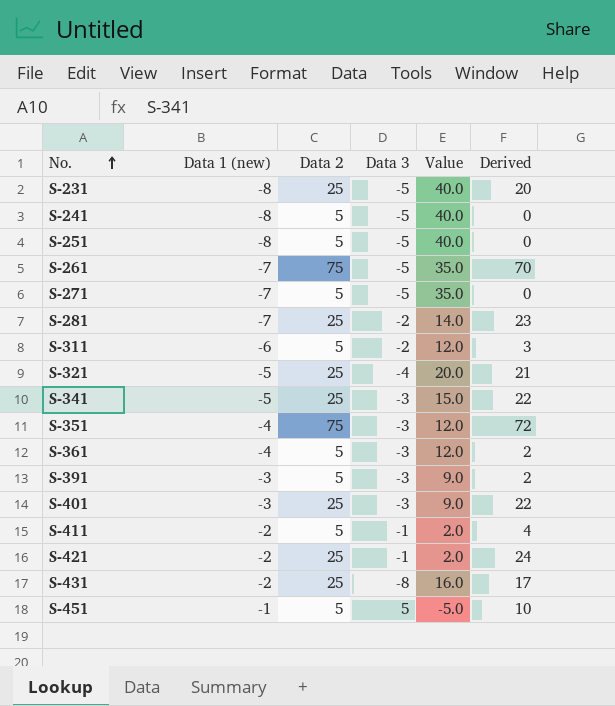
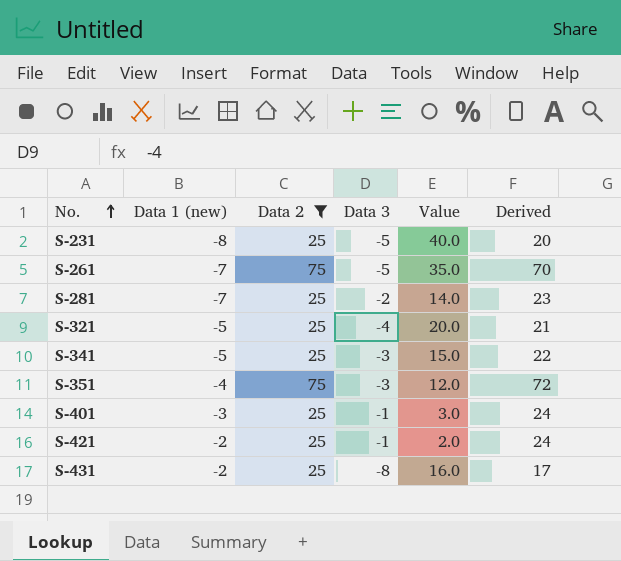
filter: none -> Data 2 != 5
S-401 | Data 3: -3 -> -1
S-401 | Value: 9.0 -> 3.0
S-401 | Derived: 22 -> 24

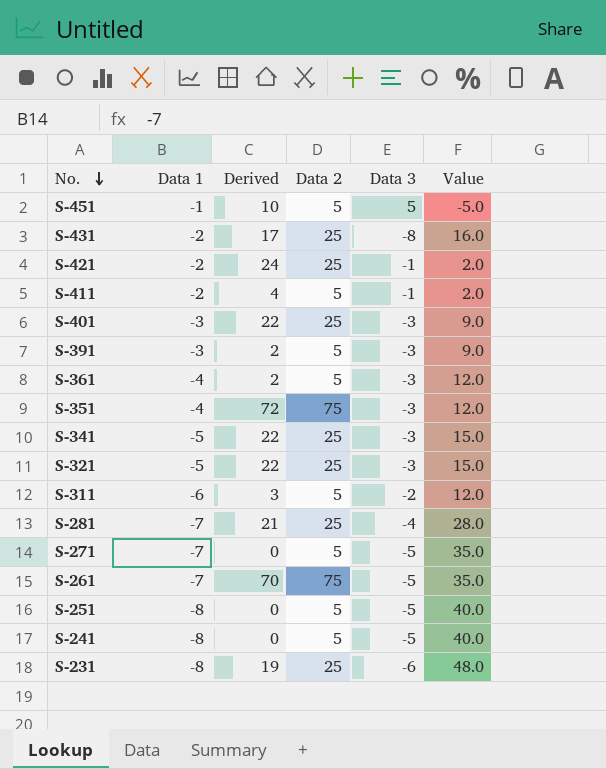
filter: Data 2 != 5 -> none
row order: No. ascending -> No. descending
column name: Data 1 (new) -> Data 1
column Derived | position: 6 -> 3
S-401 | Derived: 24 -> 22
S-401 | Data 3: -1 -> -3
S-401 | Value: 3.0 -> 9.0
S-321 | Derived: 21 -> 22
S-321 | Data 3: -4 -> -3
S-321 | Value: 20.0 -> 15.0
S-281 | Derived: 23 -> 21
S-281 | Data 3: -2 -> -4
S-281 | Value: 14.0 -> 28.0
S-231 | Derived: 20 -> 19
S-231 | Data 3: -5 -> -6
S-231 | Value: 40.0 -> 48.0

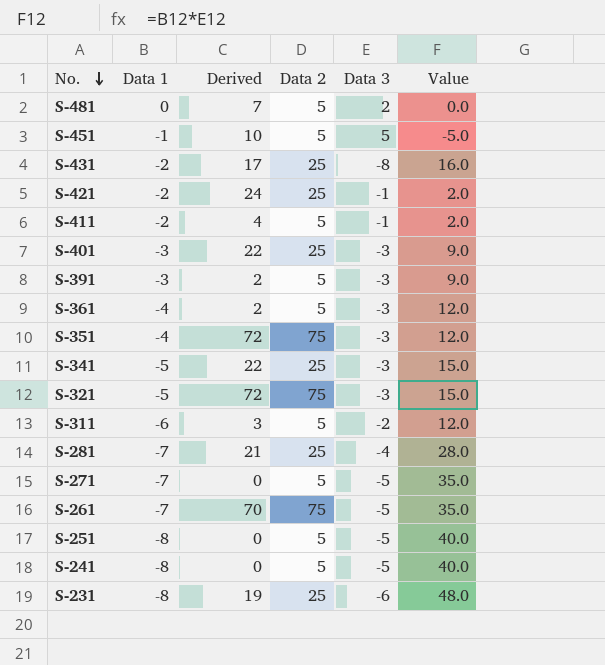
row S-481: none -> 0 | 7 | 5 | 2 | 0.0
S-321 | Derived: 22 -> 72
S-321 | Data 2: 25 -> 75

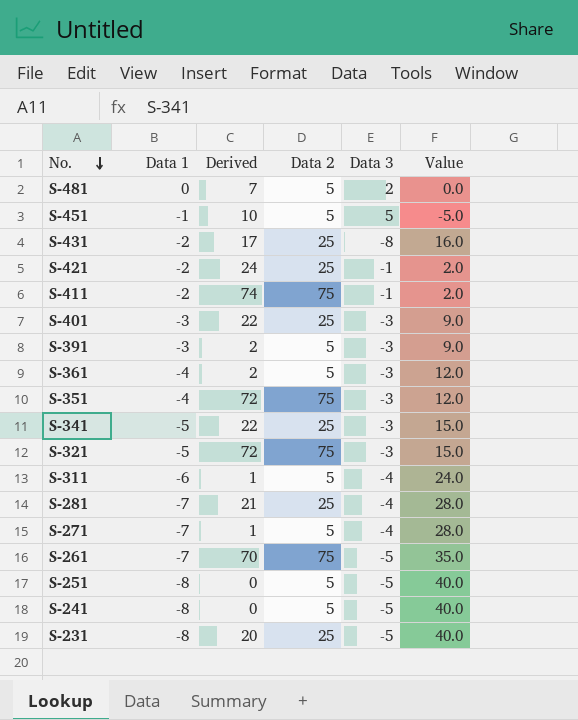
S-411 | Derived: 4 -> 74
S-411 | Data 2: 5 -> 75
S-311 | Derived: 3 -> 1
S-311 | Data 3: -2 -> -4
S-311 | Value: 12.0 -> 24.0
S-271 | Derived: 0 -> 1
S-271 | Data 3: -5 -> -4
S-271 | Value: 35.0 -> 28.0
S-231 | Derived: 19 -> 20
S-231 | Data 3: -6 -> -5
S-231 | Value: 48.0 -> 40.0

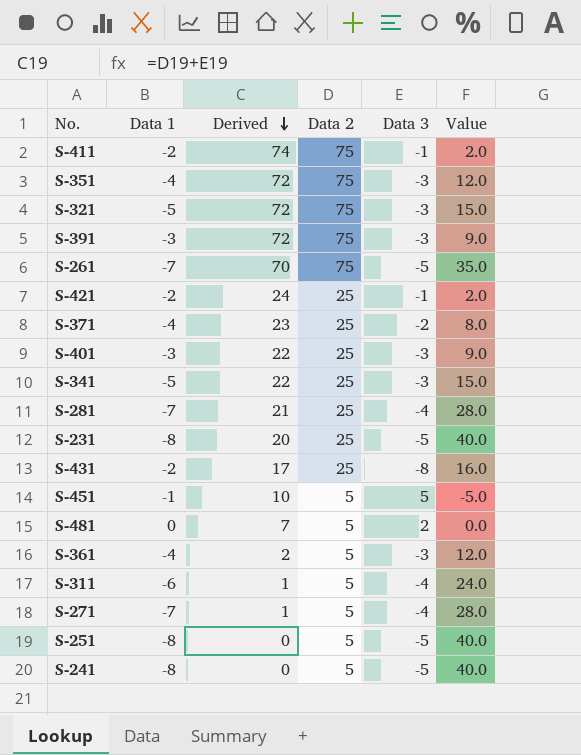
row order: No. descending -> Derived descending
S-391 | Derived: 2 -> 72
S-391 | Data 2: 5 -> 75
row S-371: none -> -4 | 23 | 25 | -2 | 8.0

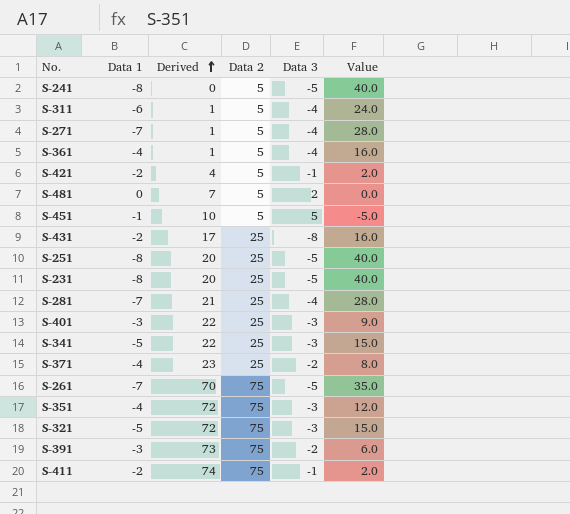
row order: Derived descending -> Derived ascending
S-361 | Derived: 2 -> 1
S-361 | Data 3: -3 -> -4
S-361 | Value: 12.0 -> 16.0
S-421 | Derived: 24 -> 4
S-421 | Data 2: 25 -> 5
S-251 | Derived: 0 -> 20
S-251 | Data 2: 5 -> 25
S-391 | Derived: 72 -> 73
S-391 | Data 3: -3 -> -2
S-391 | Value: 9.0 -> 6.0

